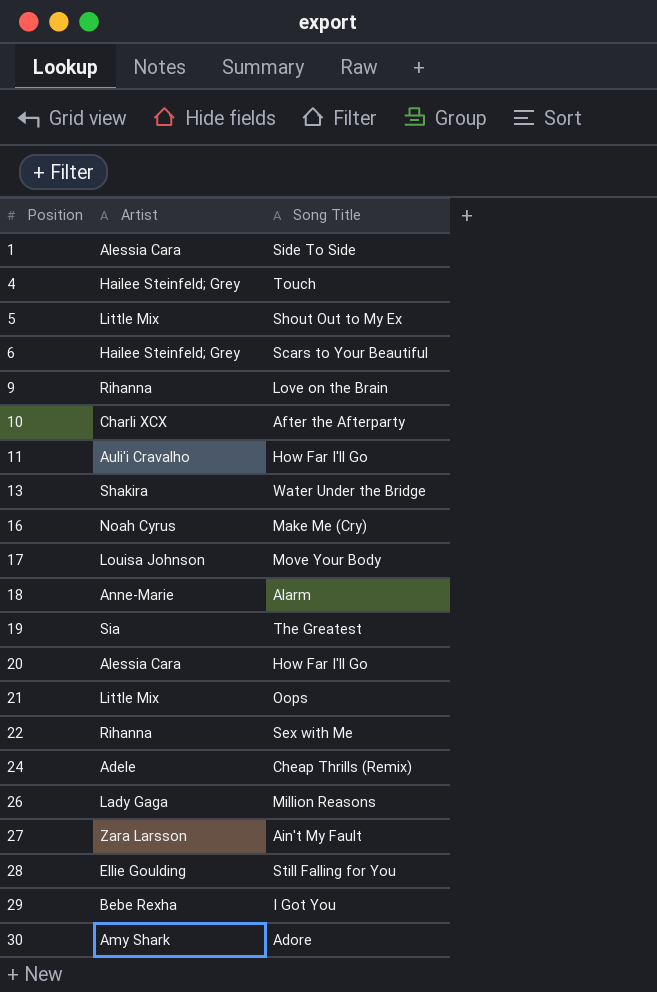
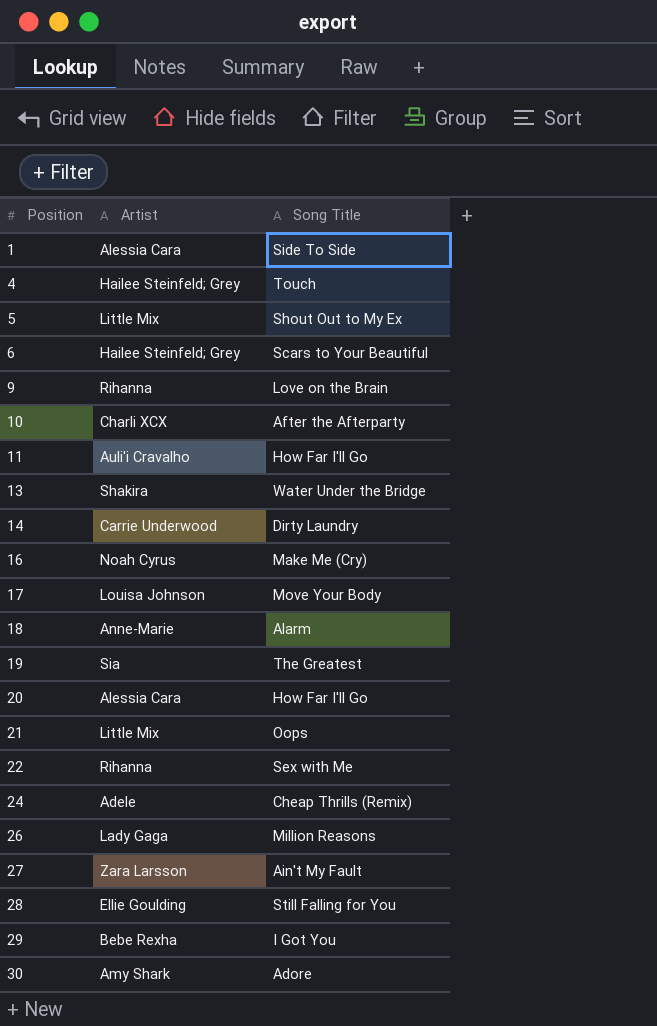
row 14: none -> Carrie Underwood | Dirty Laundry

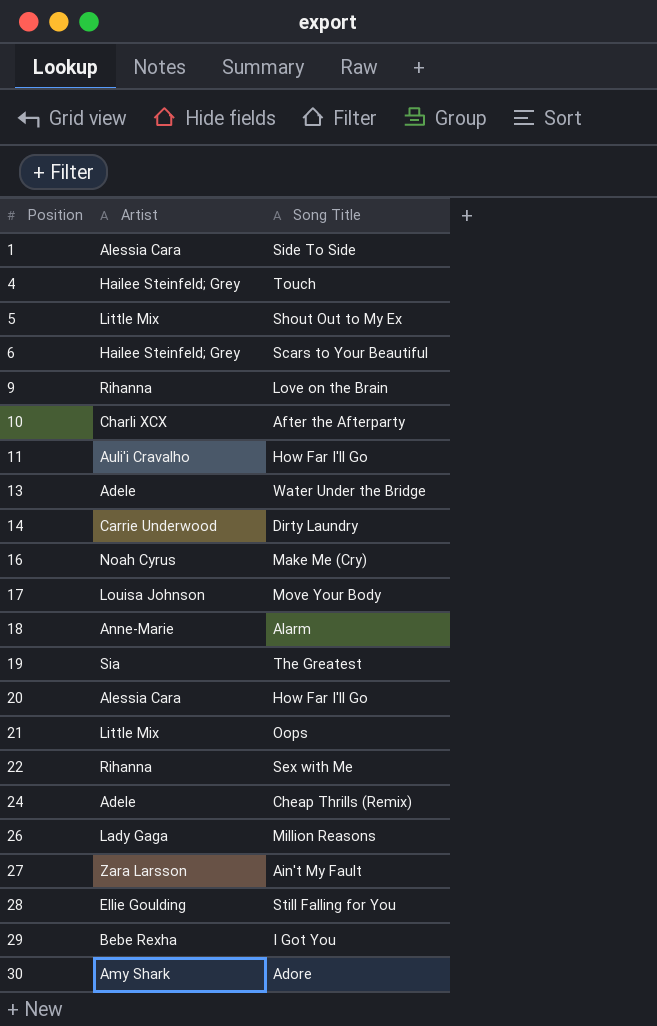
13 | Artist: Shakira -> Adele

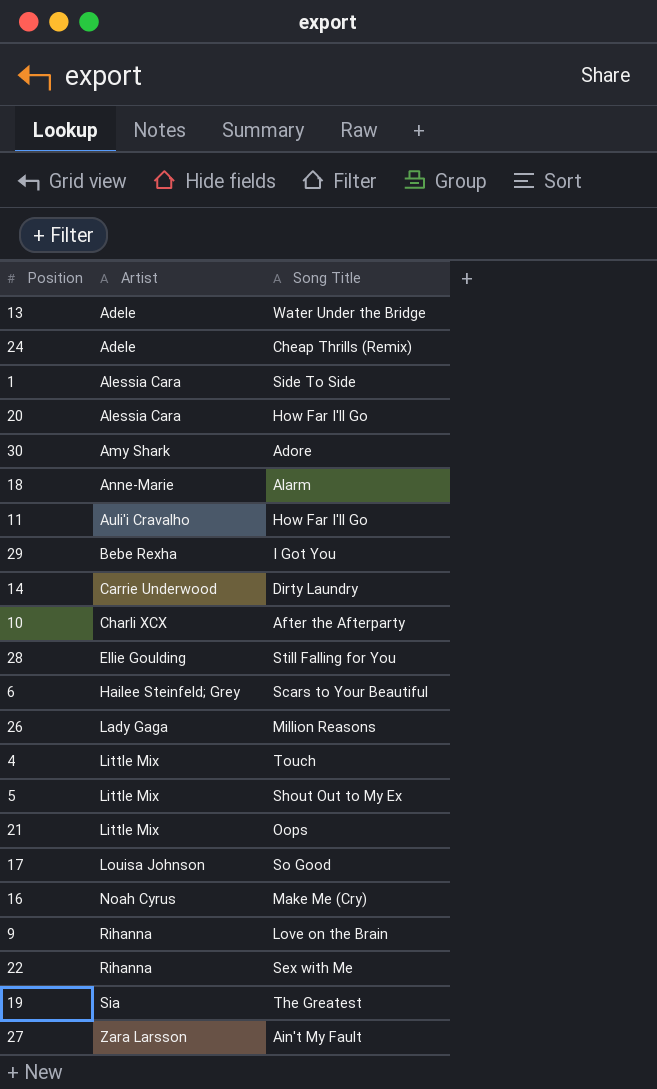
row order: Position ascending -> Artist ascending
4 | Artist: Hailee Steinfeld; Grey -> Little Mix
17 | Song Title: Move Your Body -> So Good

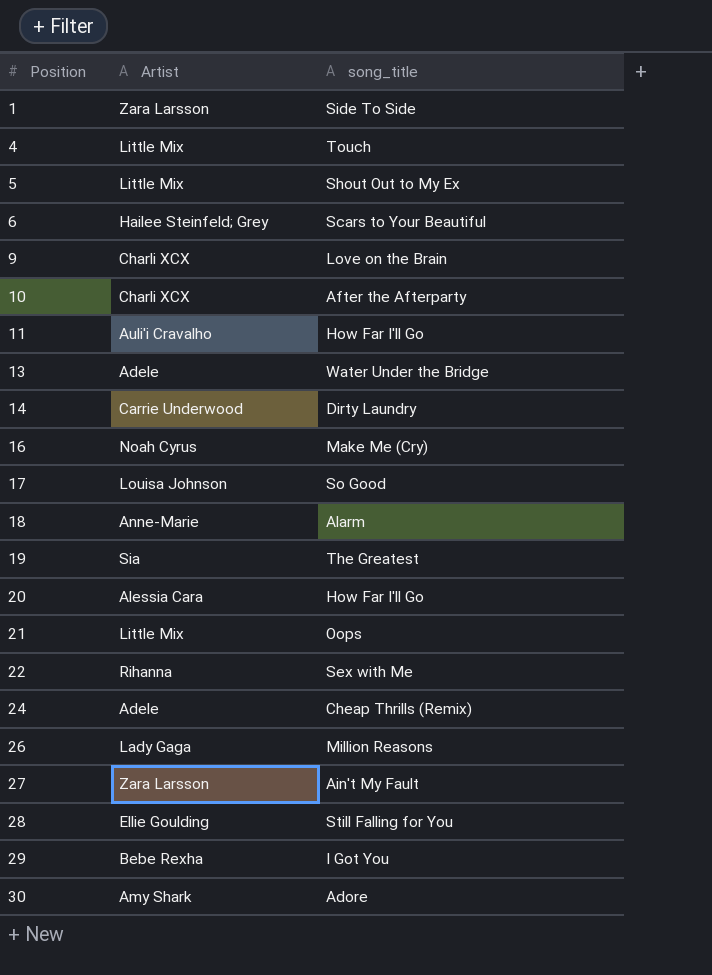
row order: Artist ascending -> Position ascending
column name: Song Title -> song_title
1 | Artist: Alessia Cara -> Zara Larsson
9 | Artist: Rihanna -> Charli XCX

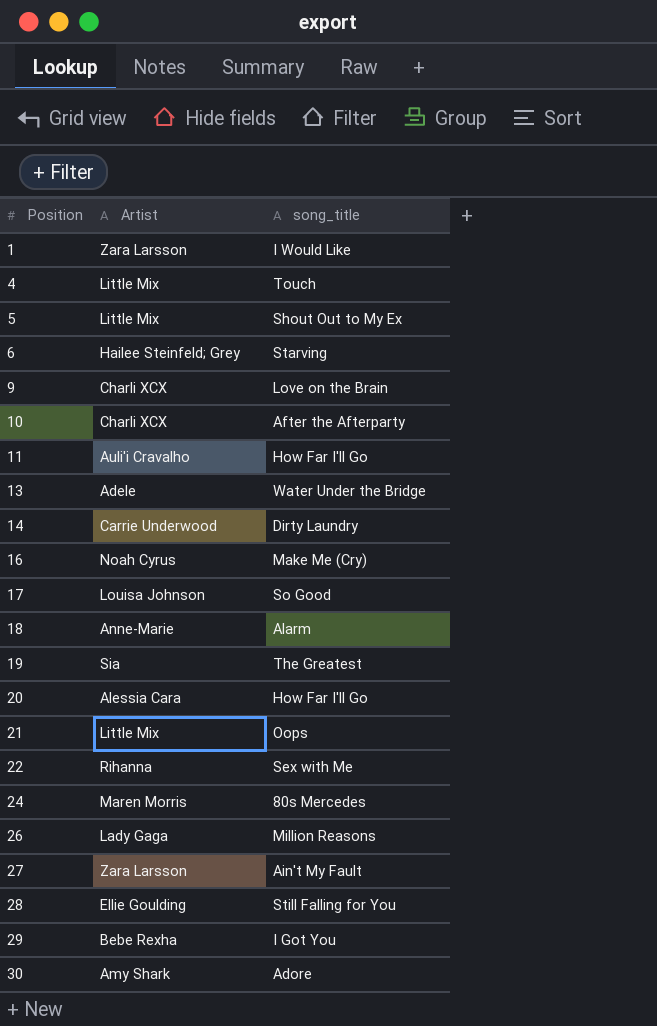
1 | song_title: Side To Side -> I Would Like
6 | song_title: Scars to Your Beautiful -> Starving
24 | Artist: Adele -> Maren Morris
24 | song_title: Cheap Thrills (Remix) -> 80s Mercedes

